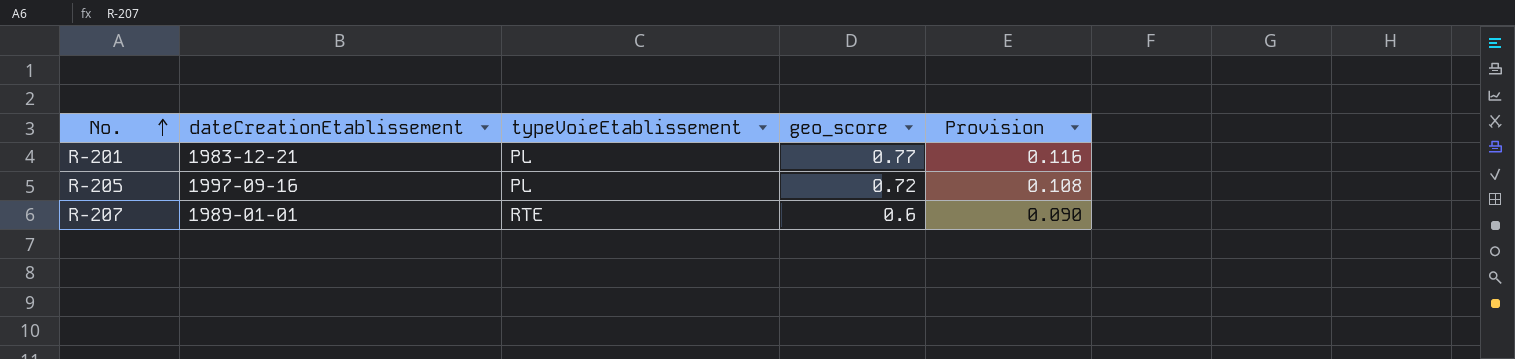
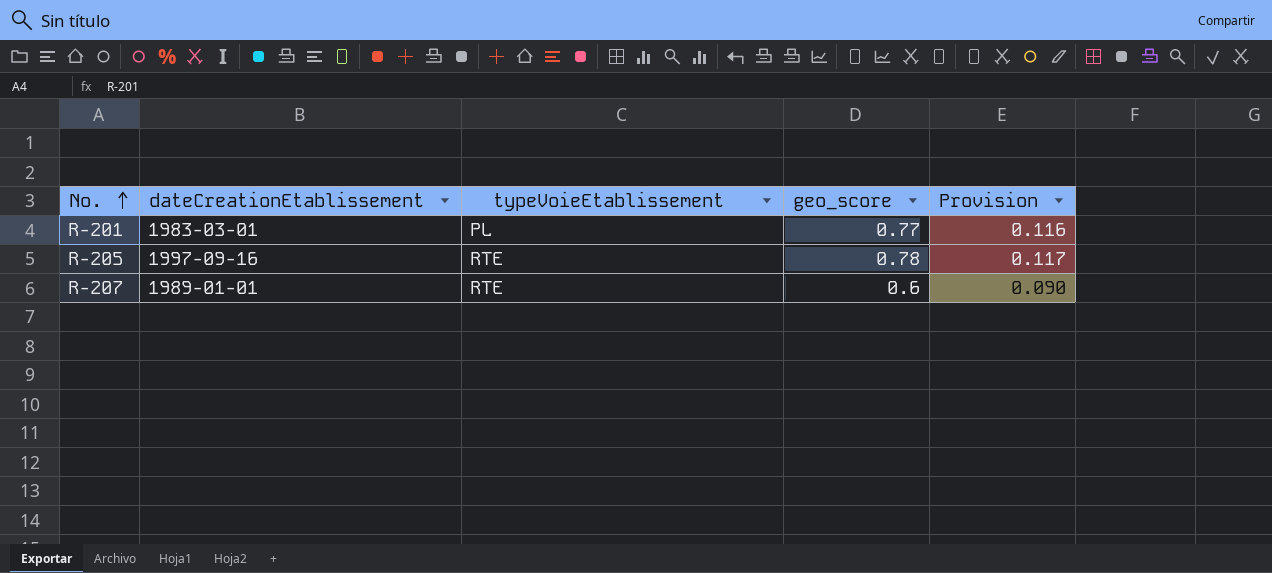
R-201 | dateCreationEtablissement: 1983-12-21 -> 1983-03-01
R-205 | typeVoieEtablissement: PL -> RTE
R-205 | geo_score: 0.72 -> 0.78
R-205 | Provision: 0.108 -> 0.117

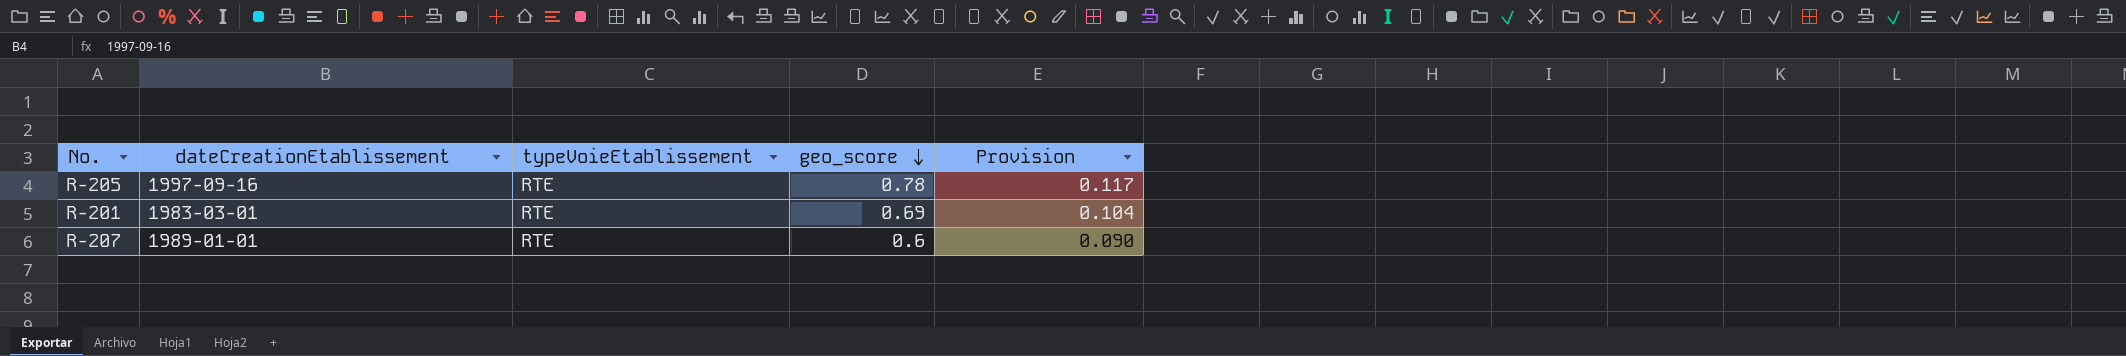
row order: No. ascending -> geo_score descending
R-201 | typeVoieEtablissement: PL -> RTE
R-201 | geo_score: 0.77 -> 0.69
R-201 | Provision: 0.116 -> 0.104

